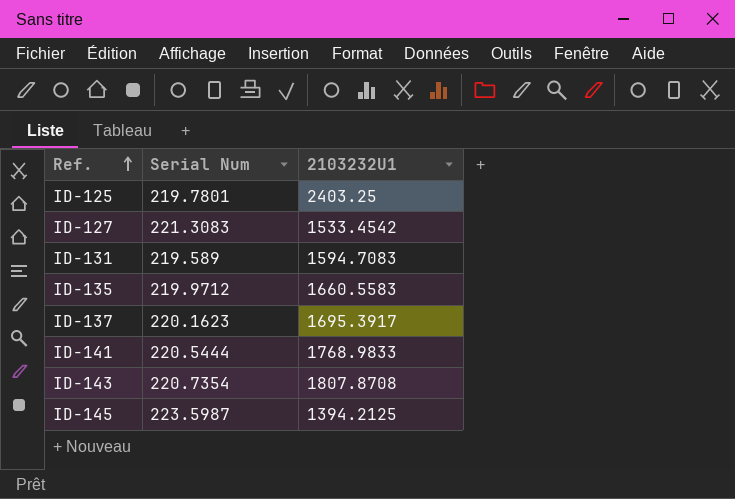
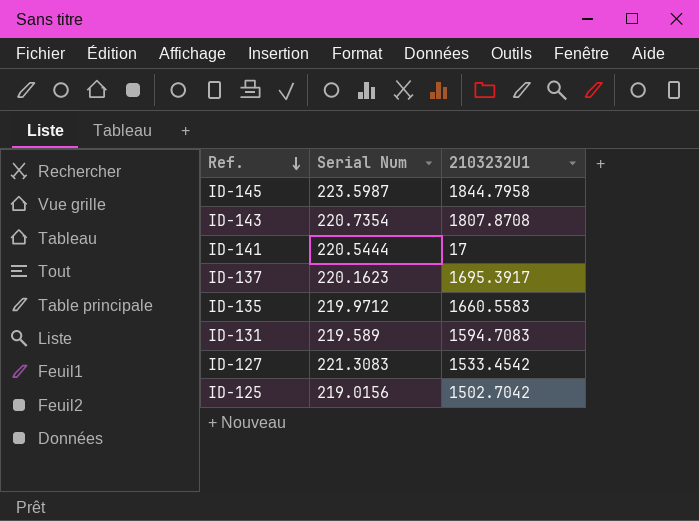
row order: Ref. ascending -> Ref. descending
ID-145 | 2103232U1: 1394.2125 -> 1844.7958
ID-141 | 2103232U1: 1768.9833 -> 17
ID-125 | Serial Num: 219.7801 -> 219.0156
ID-125 | 2103232U1: 2403.25 -> 1502.7042

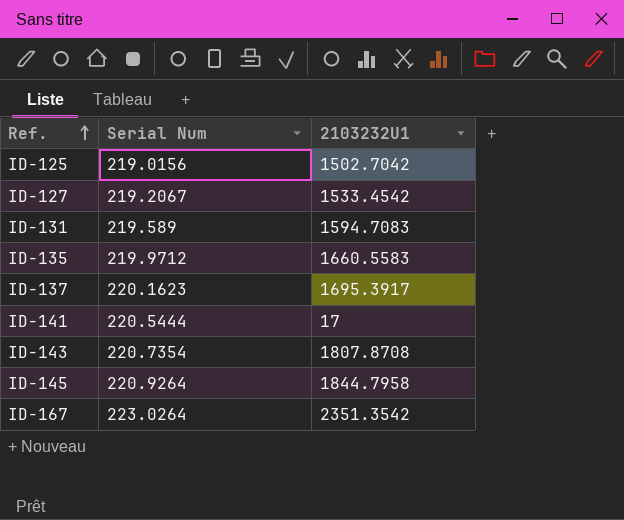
row order: Ref. descending -> Ref. ascending
ID-127 | Serial Num: 221.3083 -> 219.2067
ID-145 | Serial Num: 223.5987 -> 220.9264
row ID-167: none -> 223.0264 | 2351.3542

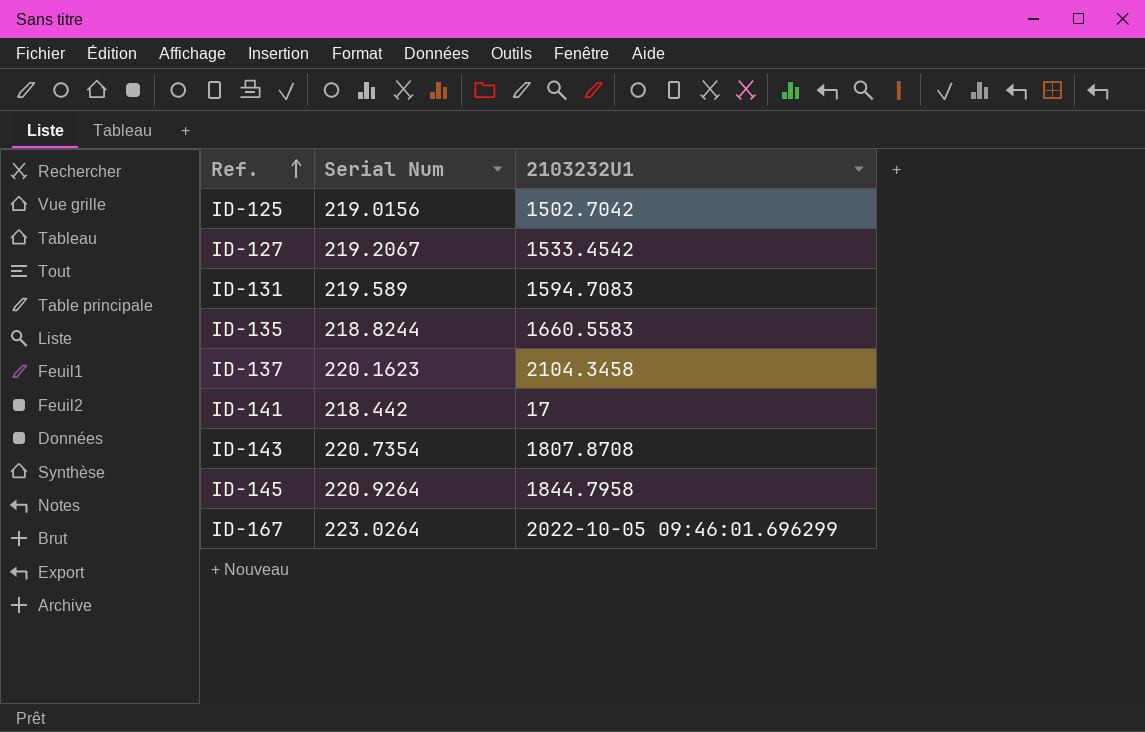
ID-135 | Serial Num: 219.9712 -> 218.8244
ID-137 | 2103232U1: 1695.3917 -> 2104.3458
ID-141 | Serial Num: 220.5444 -> 218.442
ID-167 | 2103232U1: 2351.3542 -> 2022-10-05 09:46:01.696299

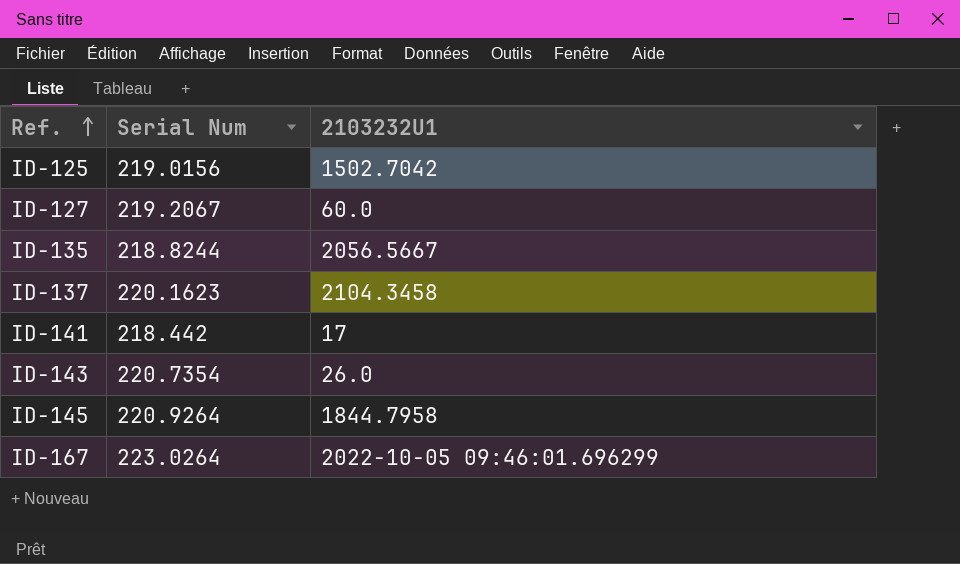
row ID-131: 219.589 | 1594.7083 -> none
ID-127 | 2103232U1: 1533.4542 -> 60.0
ID-135 | 2103232U1: 1660.5583 -> 2056.5667
ID-143 | 2103232U1: 1807.8708 -> 26.0

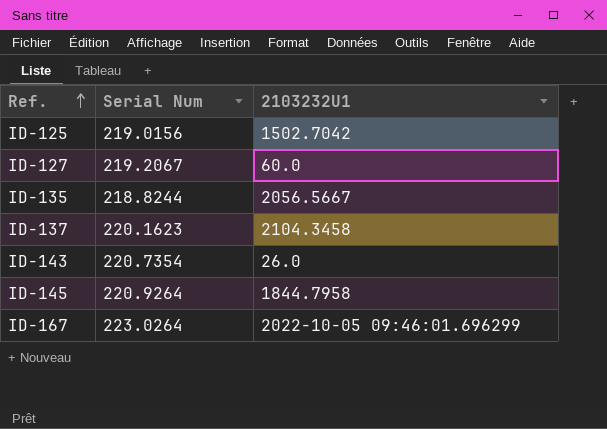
row ID-141: 218.442 | 17 -> none

